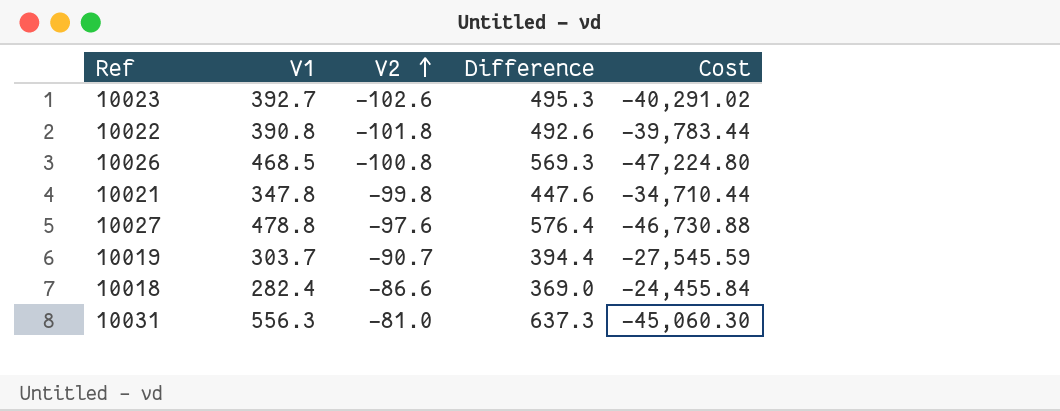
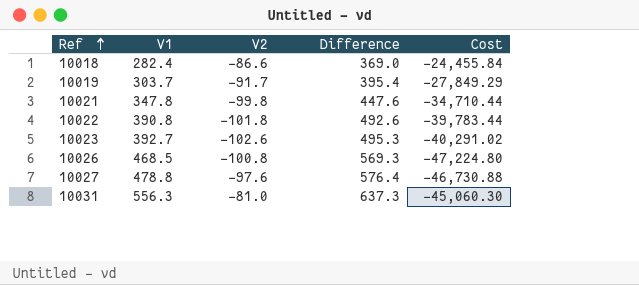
row order: V2 ascending -> Ref ascending
10019 | V2: -90.7 -> -91.7
10019 | Difference: 394.4 -> 395.4
10019 | Cost: -27,545.59 -> -27,849.29

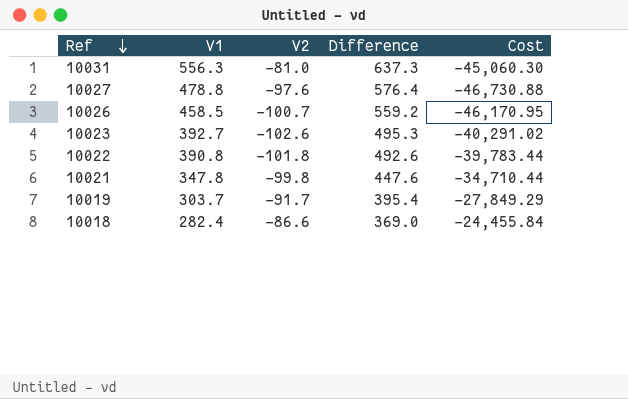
row order: Ref ascending -> Ref descending
10026 | V1: 468.5 -> 458.5
10026 | V2: -100.8 -> -100.7
10026 | Difference: 569.3 -> 559.2
10026 | Cost: -47,224.80 -> -46,170.95

